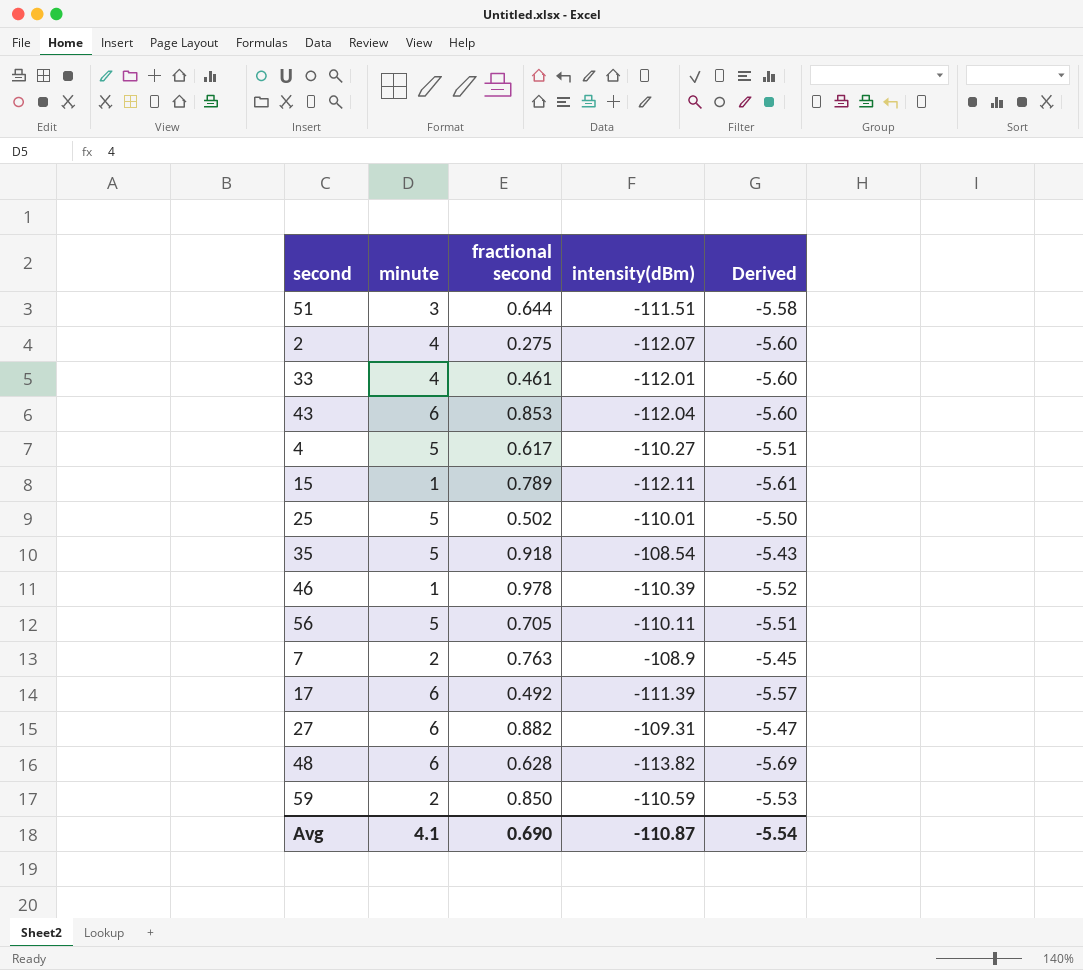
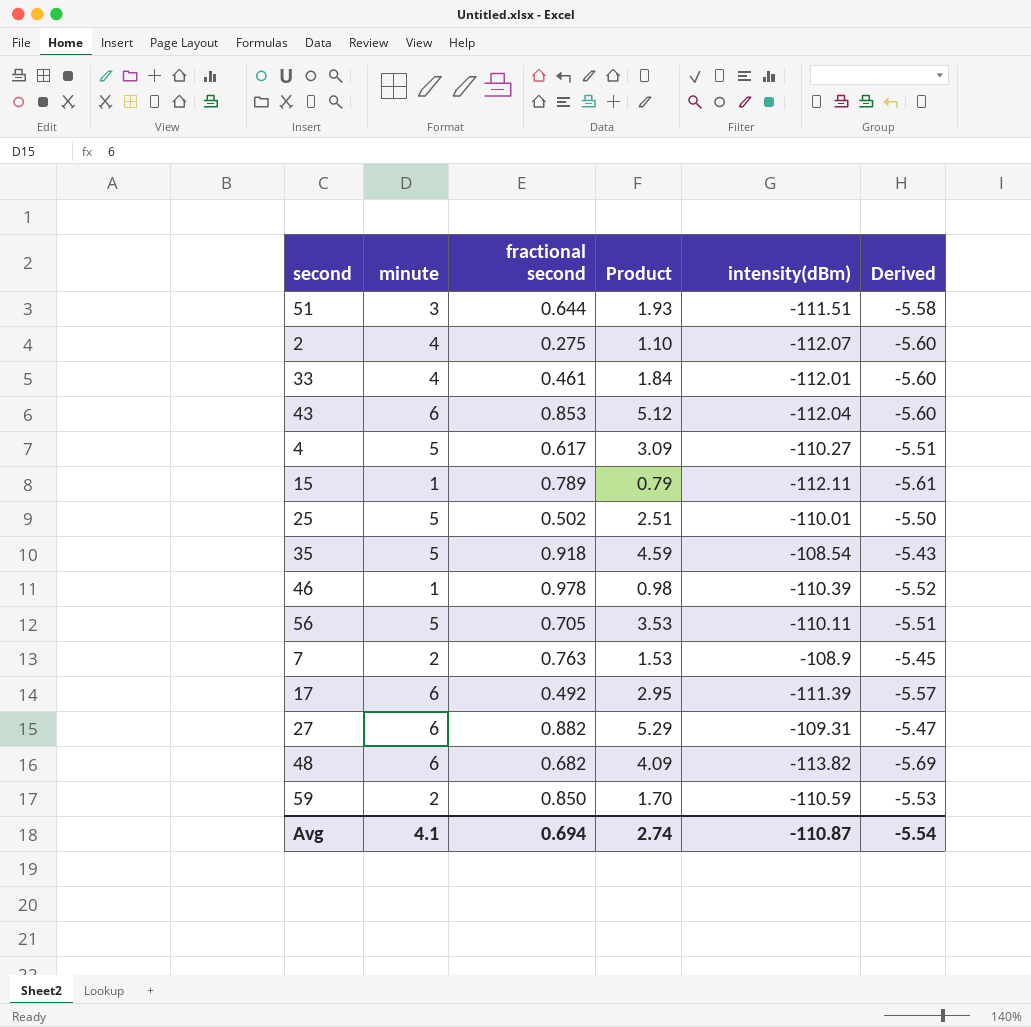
column Product | formula: none -> [minute] * [fractional second]
48 | fractional second: 0.628 -> 0.682
Avg | fractional second: 0.690 -> 0.694

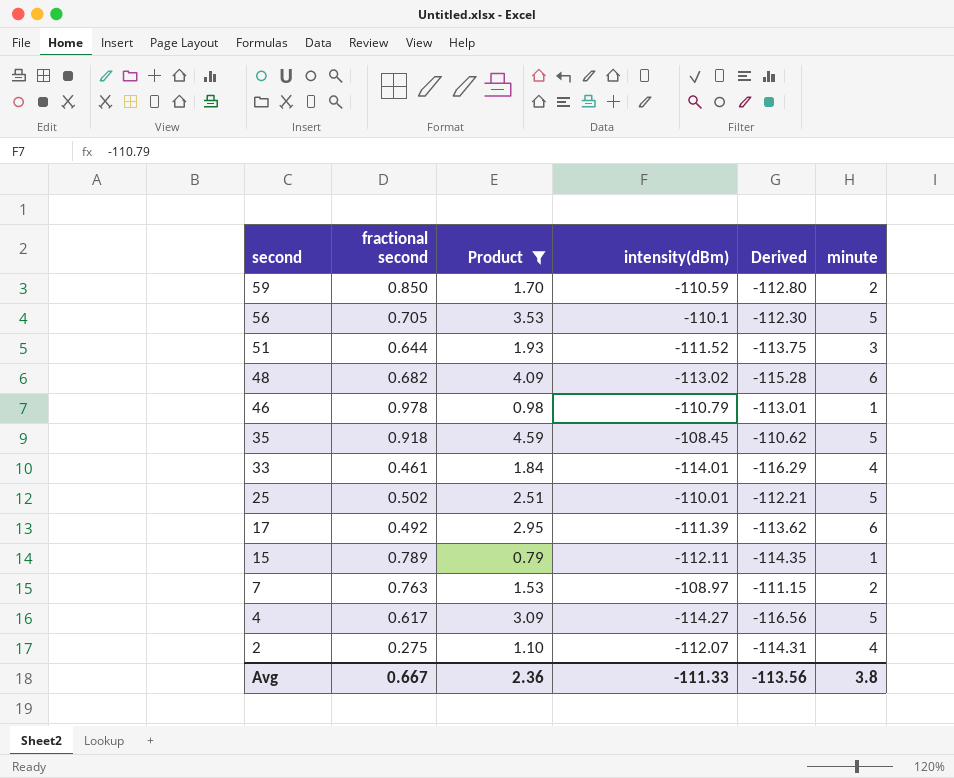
filter: none -> Product <= 4.59
row order: none -> second descending
column Derived | formula: [intensity(dBm)] * 0.05 -> [intensity(dBm)] * 1.02
column minute | position: 2 -> 6
56 | intensity(dBm): -110.11 -> -110.1
51 | intensity(dBm): -111.51 -> -111.52
48 | intensity(dBm): -113.82 -> -113.02
46 | intensity(dBm): -110.39 -> -110.79
35 | intensity(dBm): -108.54 -> -108.45
33 | intensity(dBm): -112.01 -> -114.01
7 | intensity(dBm): -108.9 -> -108.97
4 | intensity(dBm): -110.27 -> -114.27
Avg | fractional second: 0.694 -> 0.667
Avg | Product: 2.74 -> 2.36
Avg | intensity(dBm): -110.87 -> -111.33
Avg | Derived: -5.54 -> -113.56
Avg | minute: 4.1 -> 3.8

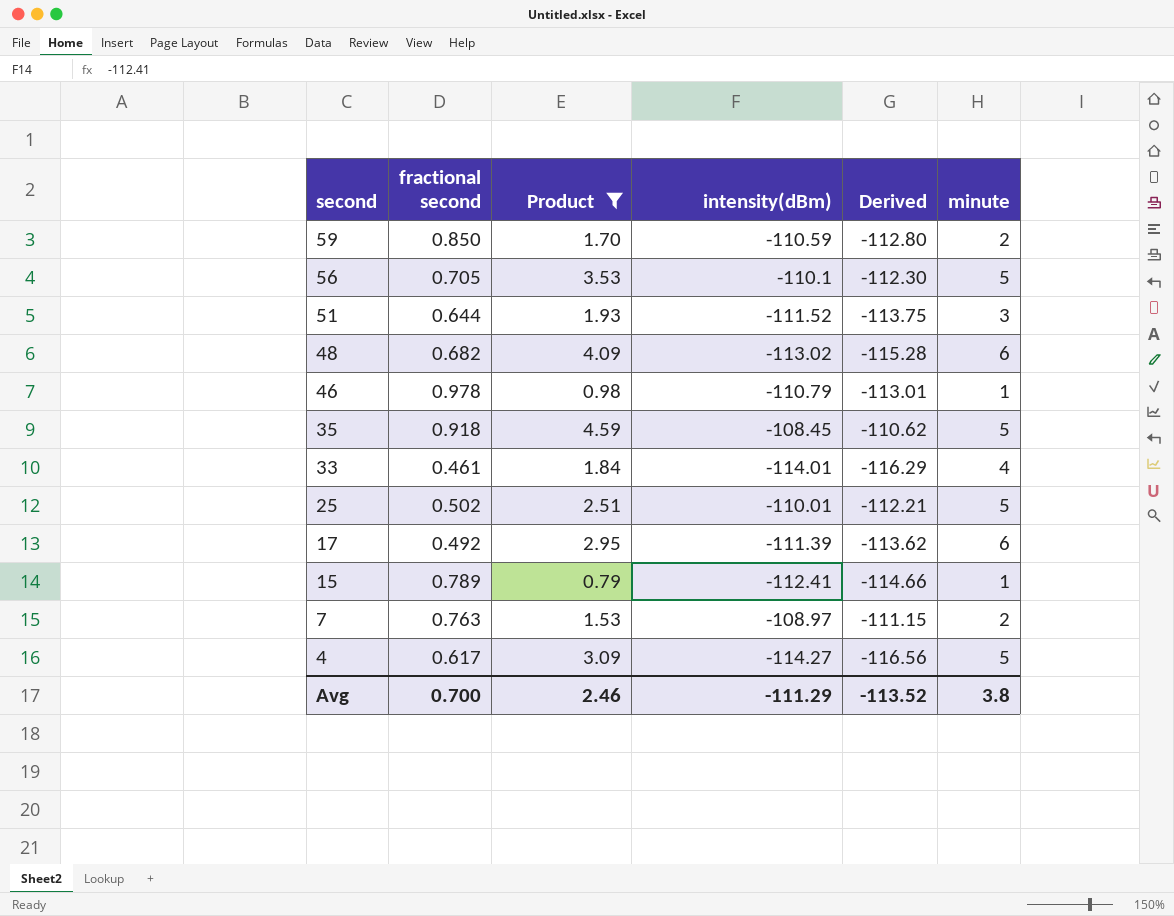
row 2: 0.275 | 1.10 | -112.07 | -114.31 | 4 -> none
15 | intensity(dBm): -112.11 -> -112.41
15 | Derived: -114.35 -> -114.66
Avg | fractional second: 0.667 -> 0.700
Avg | Product: 2.36 -> 2.46
Avg | intensity(dBm): -111.33 -> -111.29
Avg | Derived: -113.56 -> -113.52

